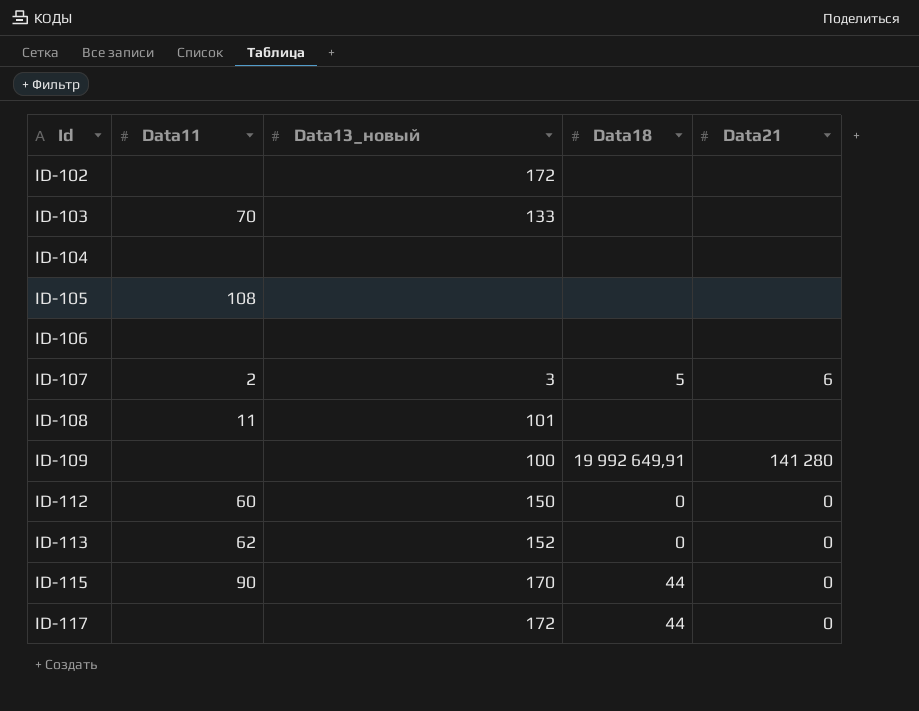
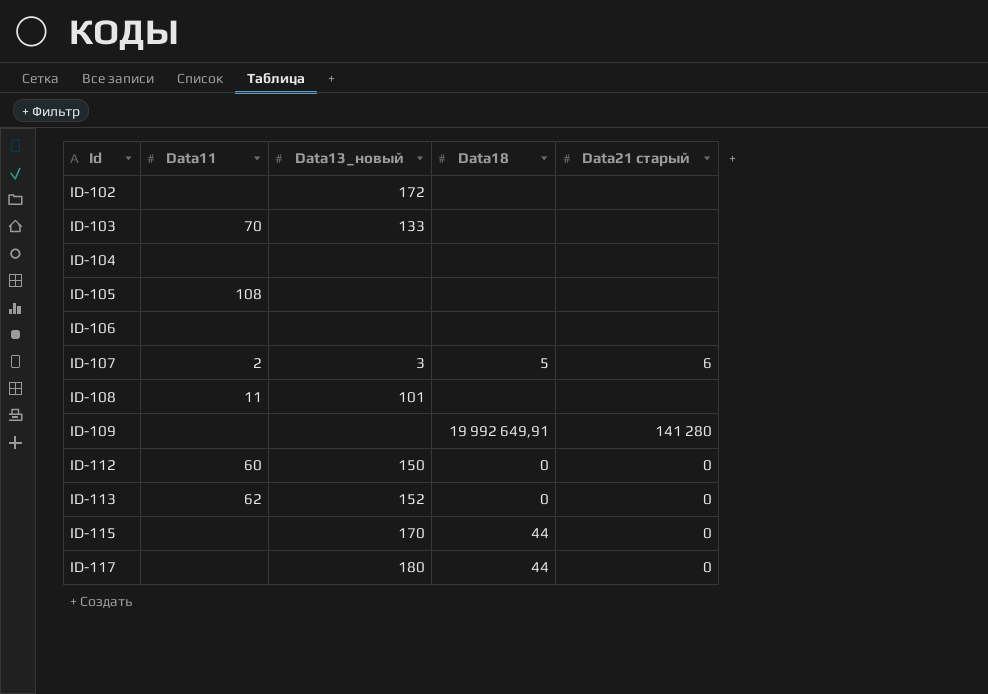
column name: Data21 -> Data21 старый
ID-109 | Data13_новый: 100 -> none
ID-115 | Data11: 90 -> none
ID-117 | Data13_новый: 172 -> 180

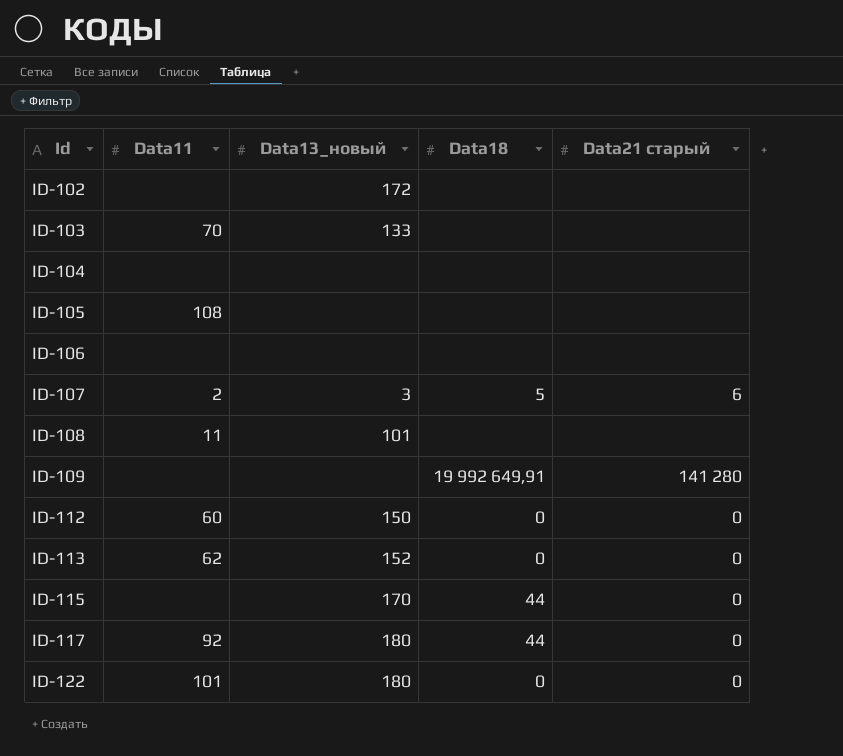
ID-117 | Data11: none -> 92
row ID-122: none -> 101 | 180 | 0 | 0

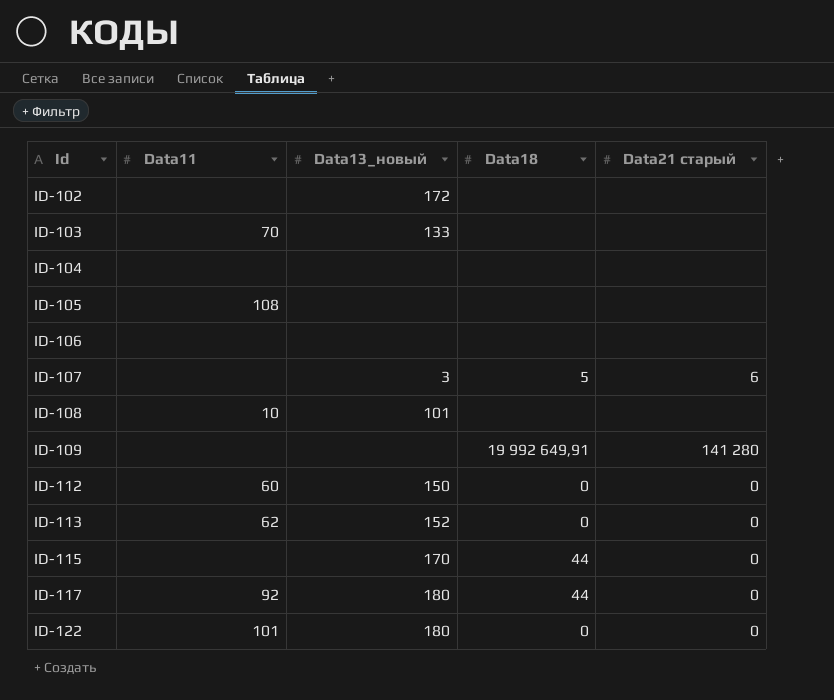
ID-107 | Data11: 2 -> none
ID-108 | Data11: 11 -> 10

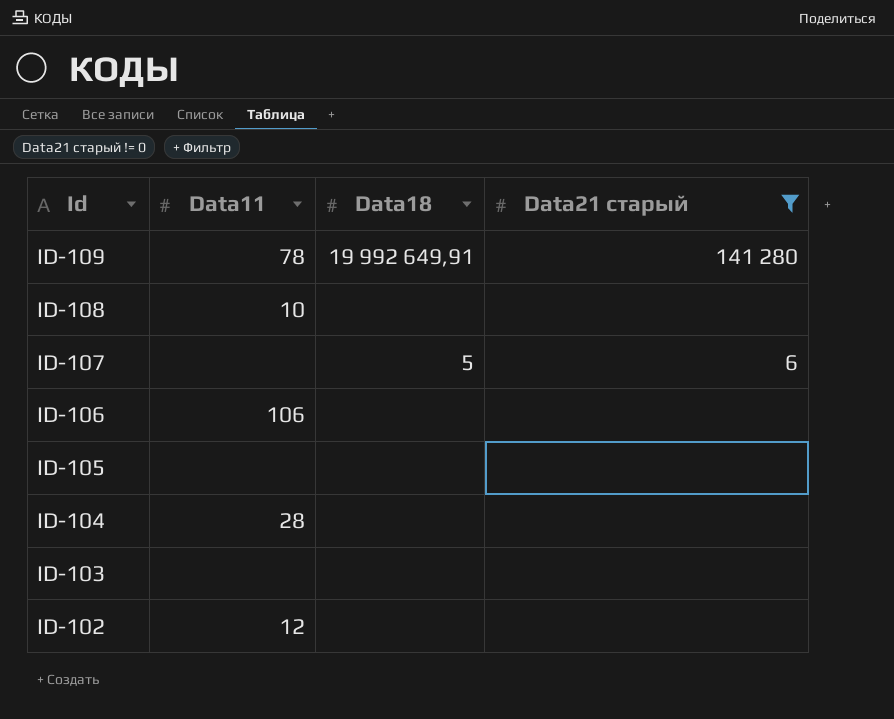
filter: none -> Data21 старый != 0
row order: Id ascending -> Id descending
column Data13_новый | position: 3 -> none
ID-109 | Data11: none -> 78
ID-106 | Data11: none -> 106
ID-105 | Data11: 108 -> none
ID-104 | Data11: none -> 28
ID-103 | Data11: 70 -> none
ID-102 | Data11: none -> 12

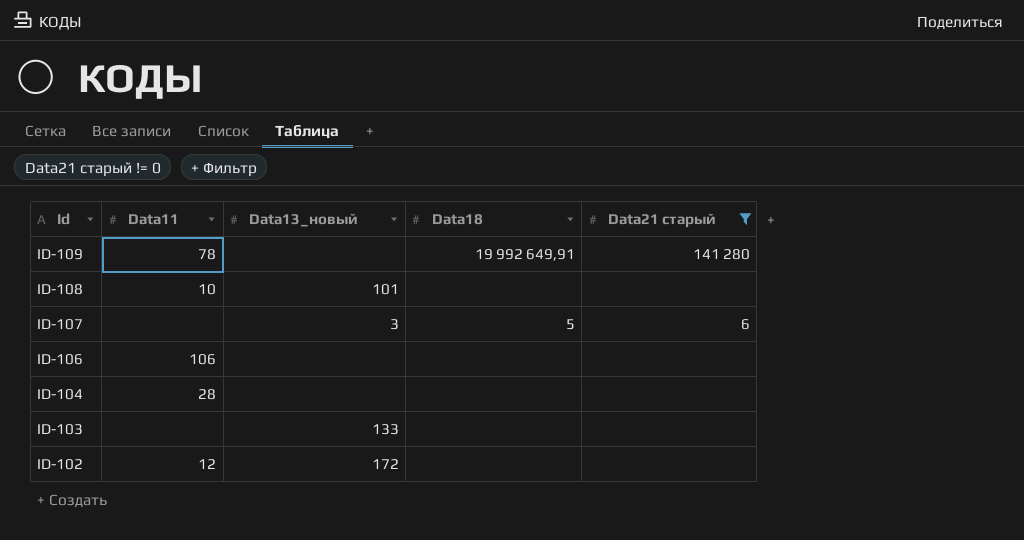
column Data13_новый | position: none -> 3
row ID-105: none | none | none -> none

